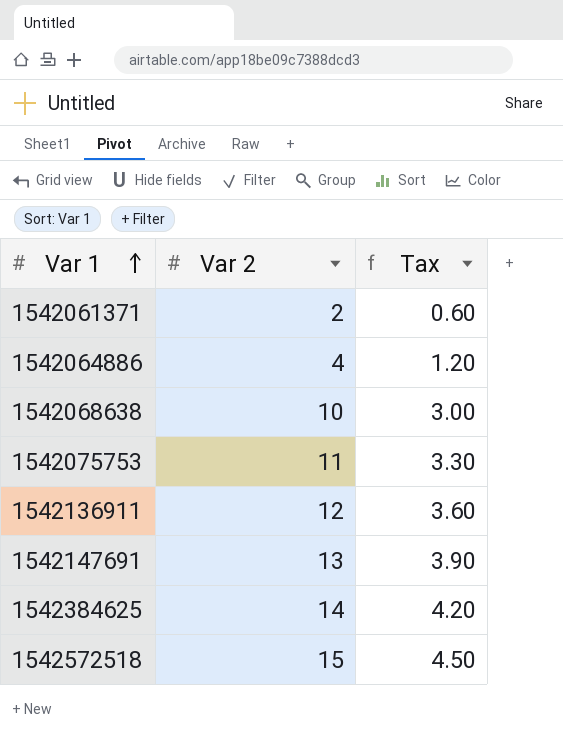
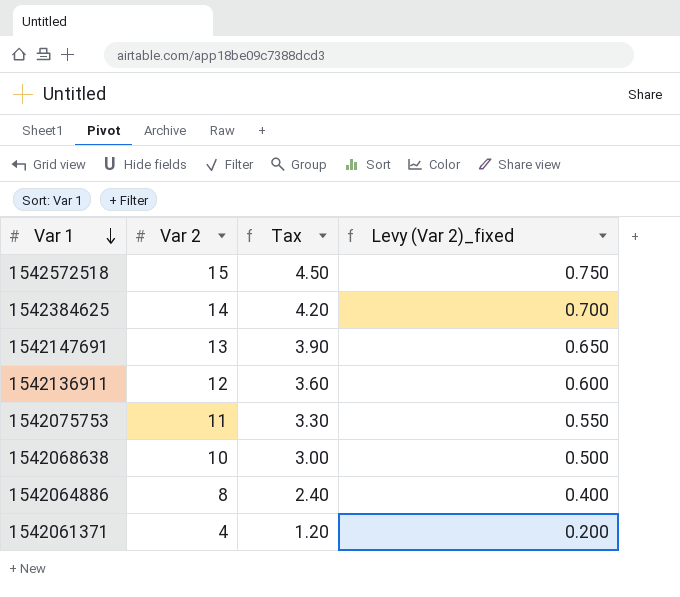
row order: Var 1 ascending -> Var 1 descending
column Levy (Var 2)_fixed | formula: none -> [Var 2] * 0.05
1542064886 | Var 2: 4 -> 8
1542064886 | Tax: 1.20 -> 2.40
1542061371 | Var 2: 2 -> 4
1542061371 | Tax: 0.60 -> 1.20

